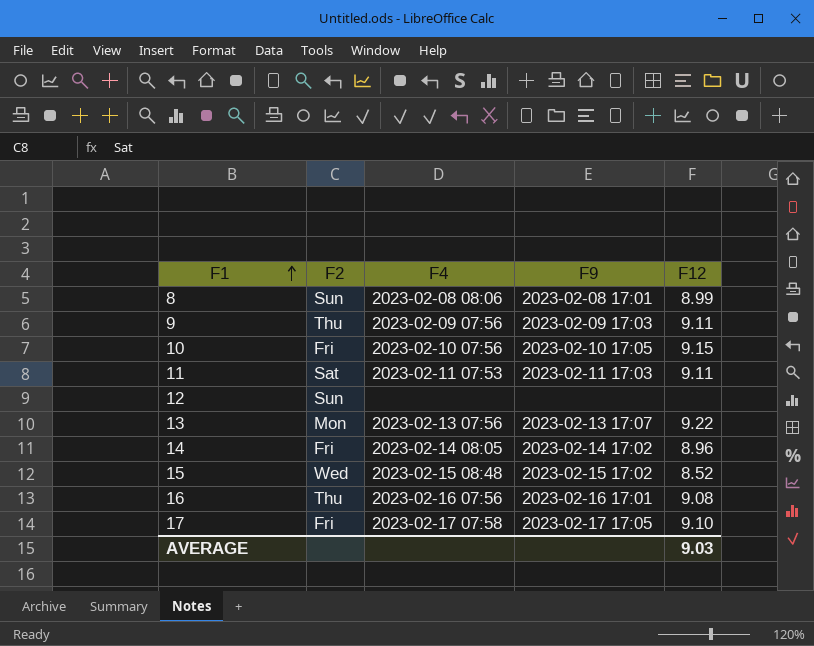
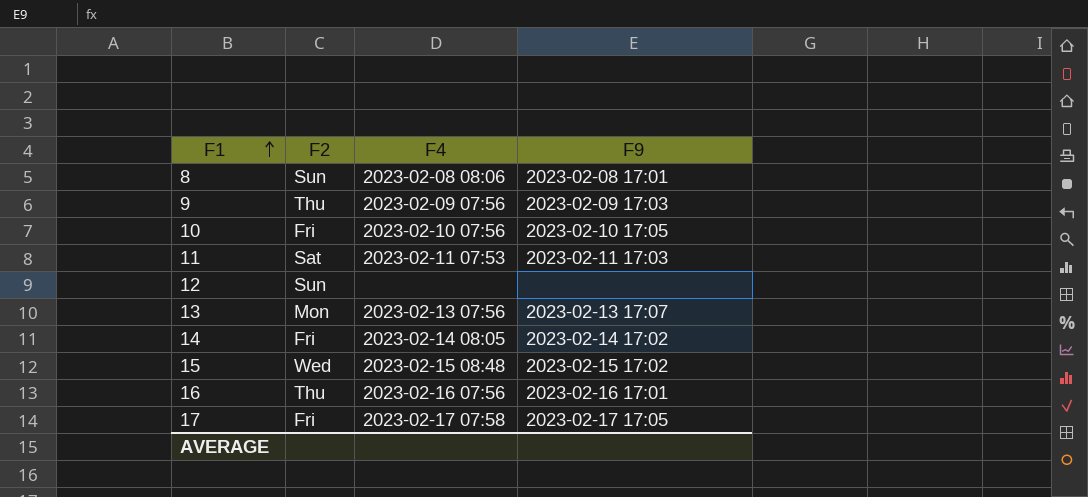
column F12 | position: 5 -> none

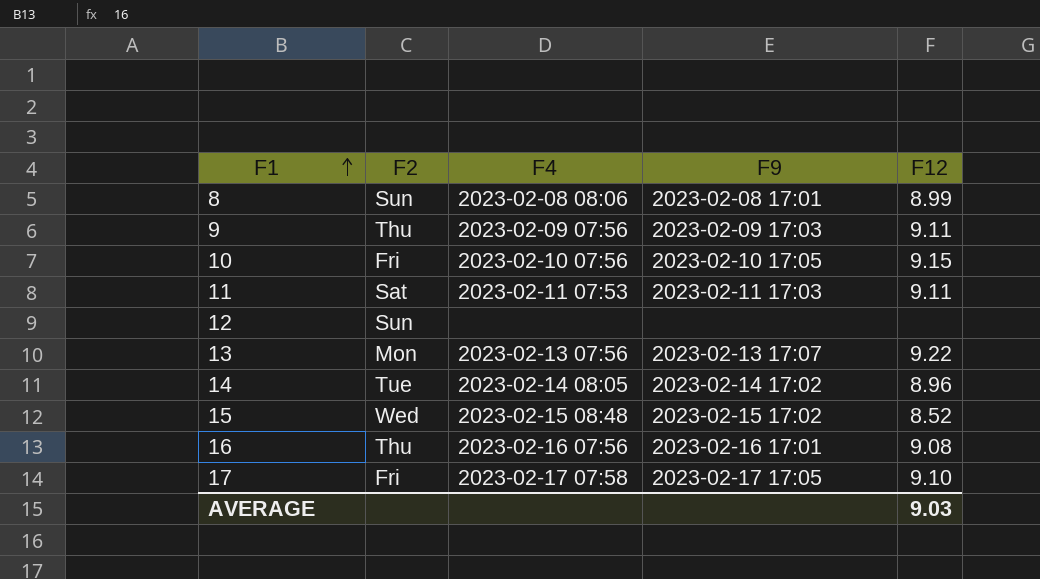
column F12 | position: none -> 5
14 | F2: Fri -> Tue

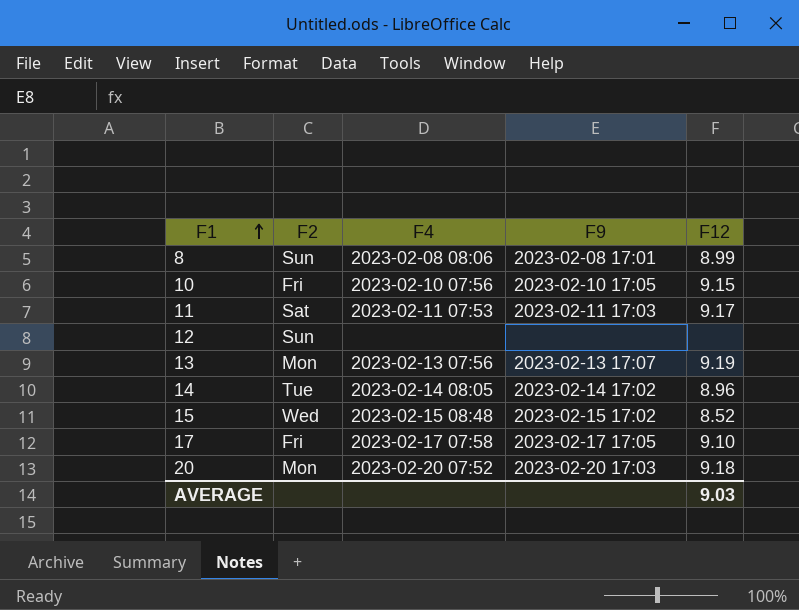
row 9: Thu | 2023-02-09 07:56 | 2023-02-09 17:03 | 9.11 -> none
row 16: Thu | 2023-02-16 07:56 | 2023-02-16 17:01 | 9.08 -> none
11 | F12: 9.11 -> 9.17
13 | F12: 9.22 -> 9.19
row 20: none -> Mon | 2023-02-20 07:52 | 2023-02-20 17:03 | 9.18

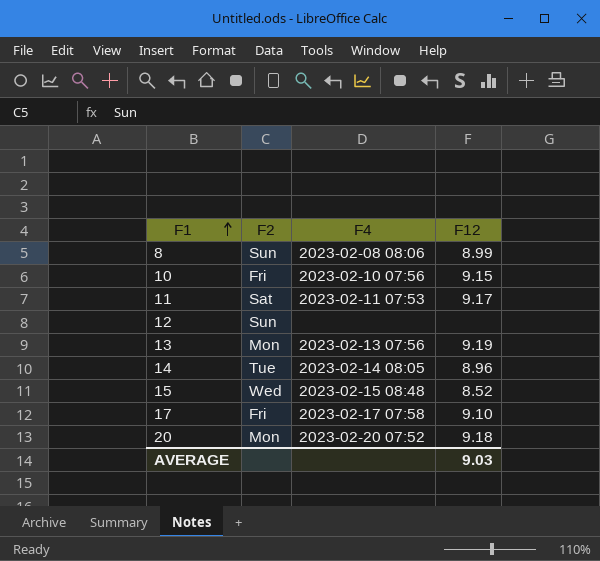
column F9 | position: 4 -> none

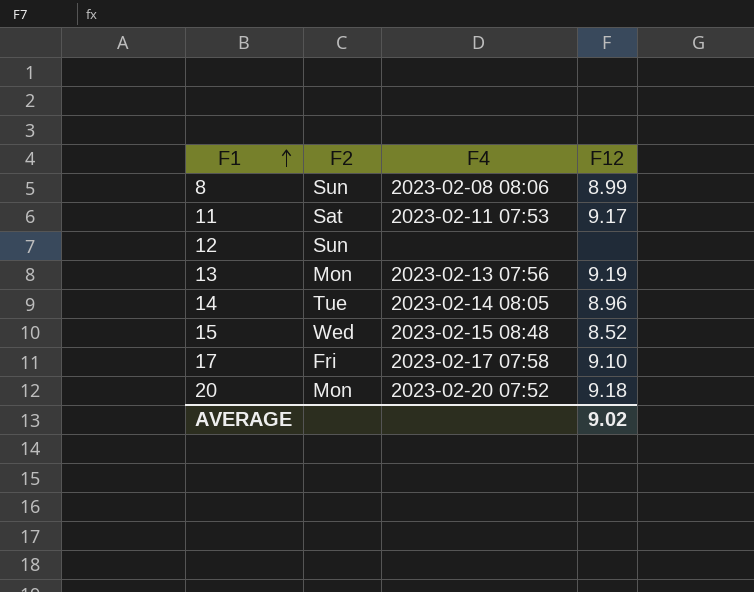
row 10: Fri | 2023-02-10 07:56 | 9.15 -> none
AVERAGE | F12: 9.03 -> 9.02

